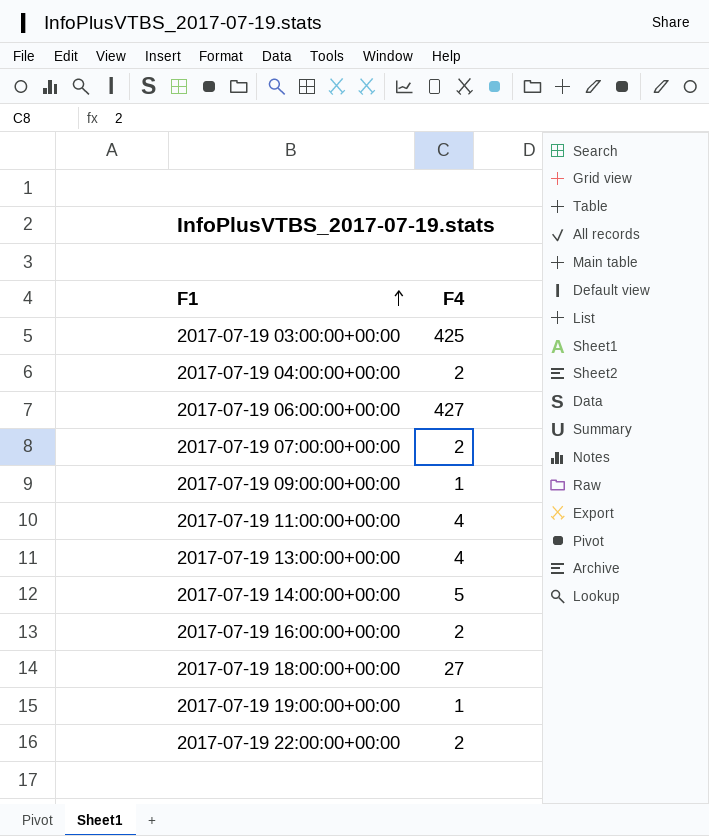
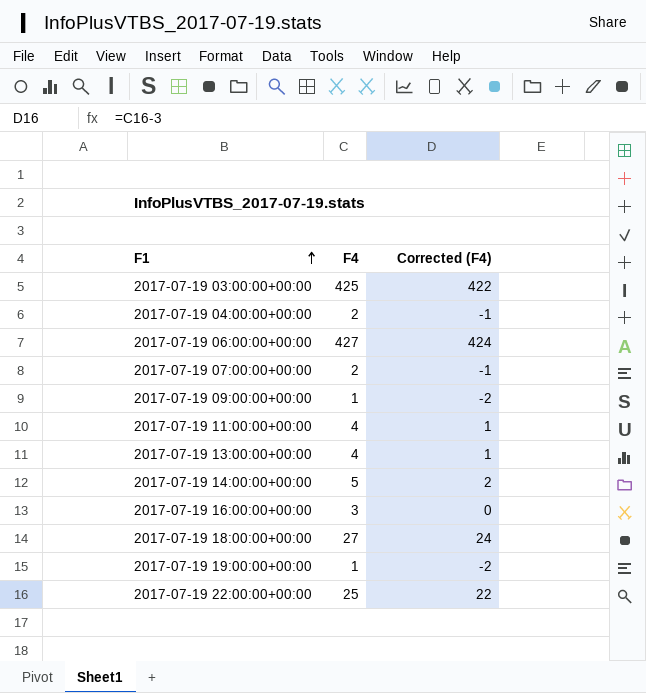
column Corrected (F4) | formula: none -> [F4] - 3
2017-07-19 16:00:00+00:00 | F4: 2 -> 3
2017-07-19 22:00:00+00:00 | F4: 2 -> 25

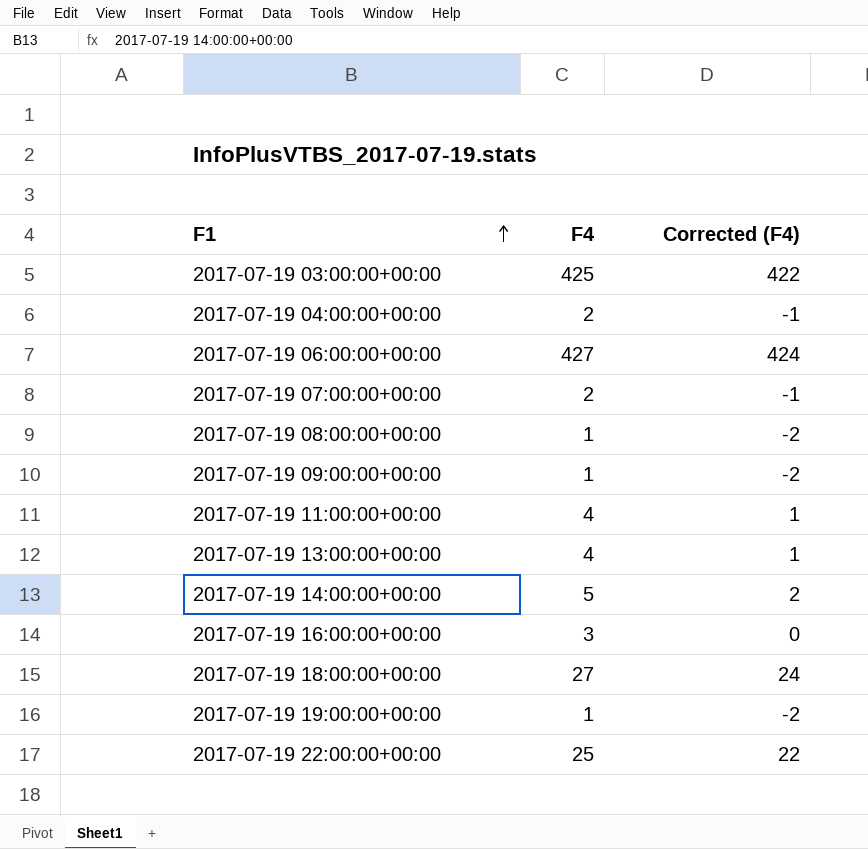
row 2017-07-19 08:00:00+00:00: none -> 1 | -2

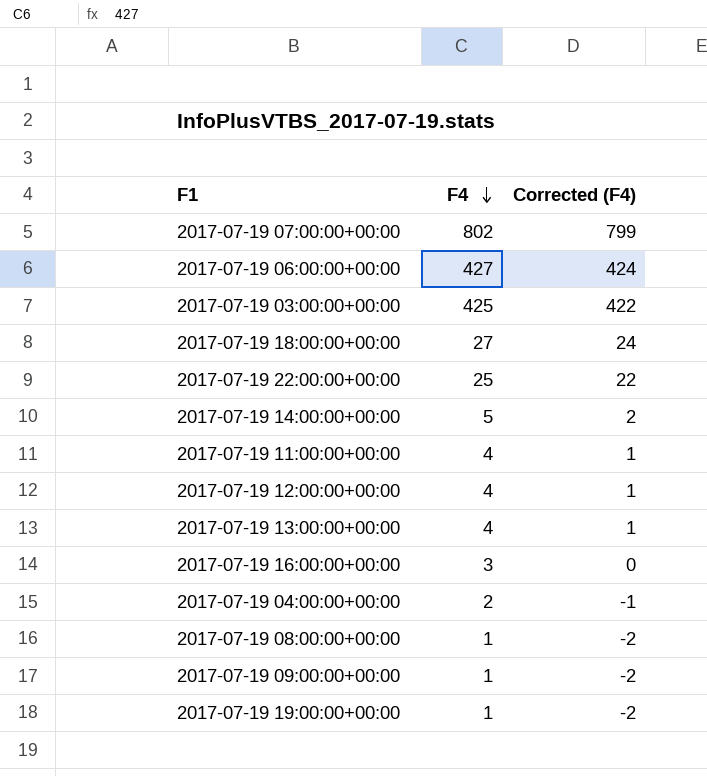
row order: F1 ascending -> F4 descending
2017-07-19 07:00:00+00:00 | F4: 2 -> 802
2017-07-19 07:00:00+00:00 | Corrected (F4): -1 -> 799
row 2017-07-19 12:00:00+00:00: none -> 4 | 1

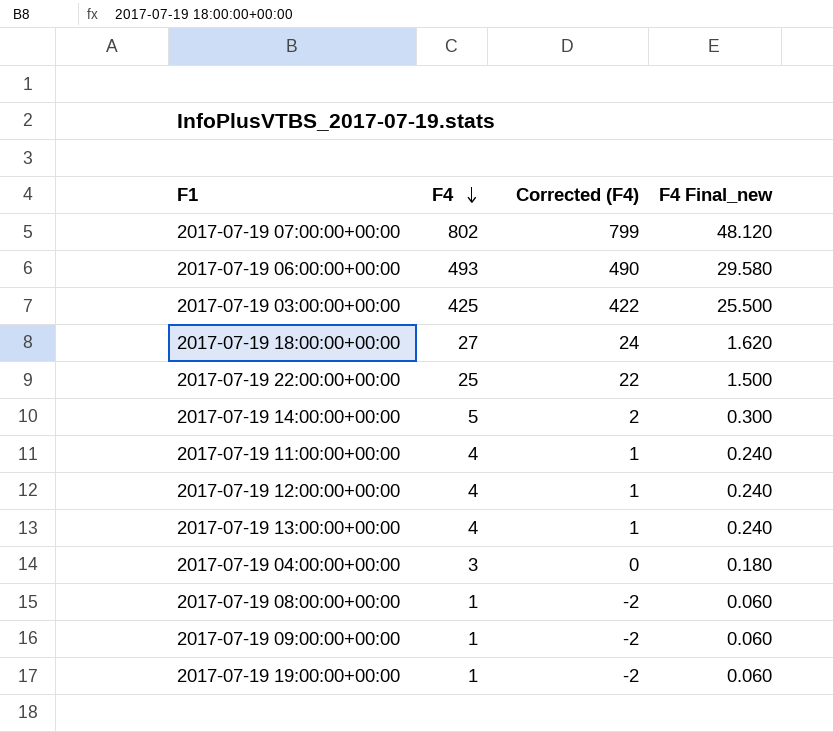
column F4 Final_new | formula: none -> [F4] * 0.06
row 2017-07-19 16:00:00+00:00: 3 | 0 -> none
2017-07-19 06:00:00+00:00 | F4: 427 -> 493
2017-07-19 06:00:00+00:00 | Corrected (F4): 424 -> 490
2017-07-19 04:00:00+00:00 | F4: 2 -> 3
2017-07-19 04:00:00+00:00 | Corrected (F4): -1 -> 0

